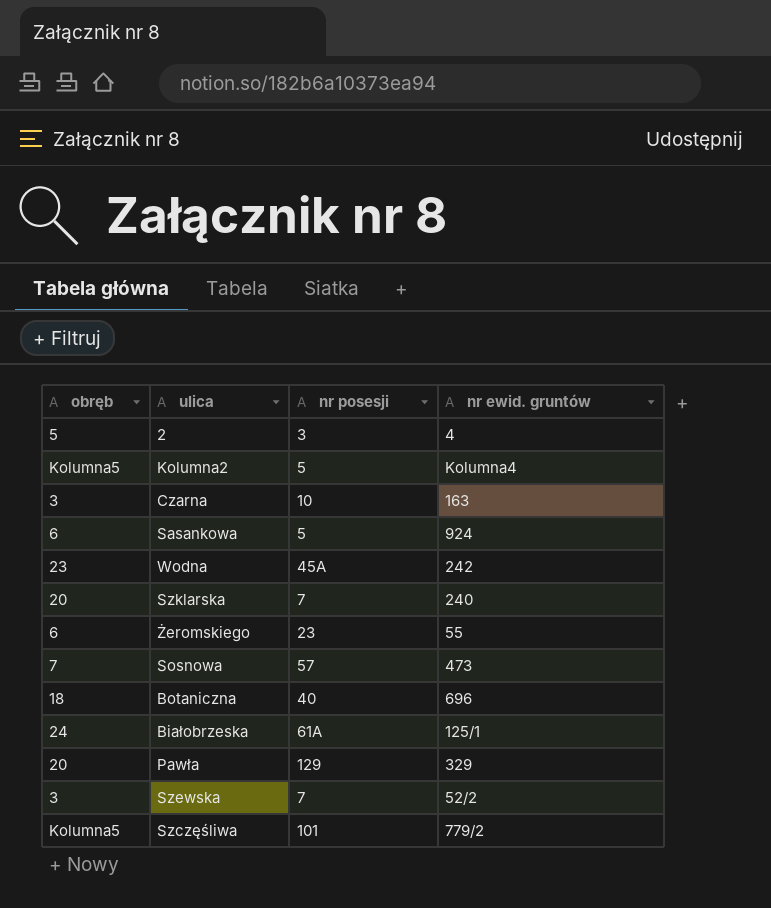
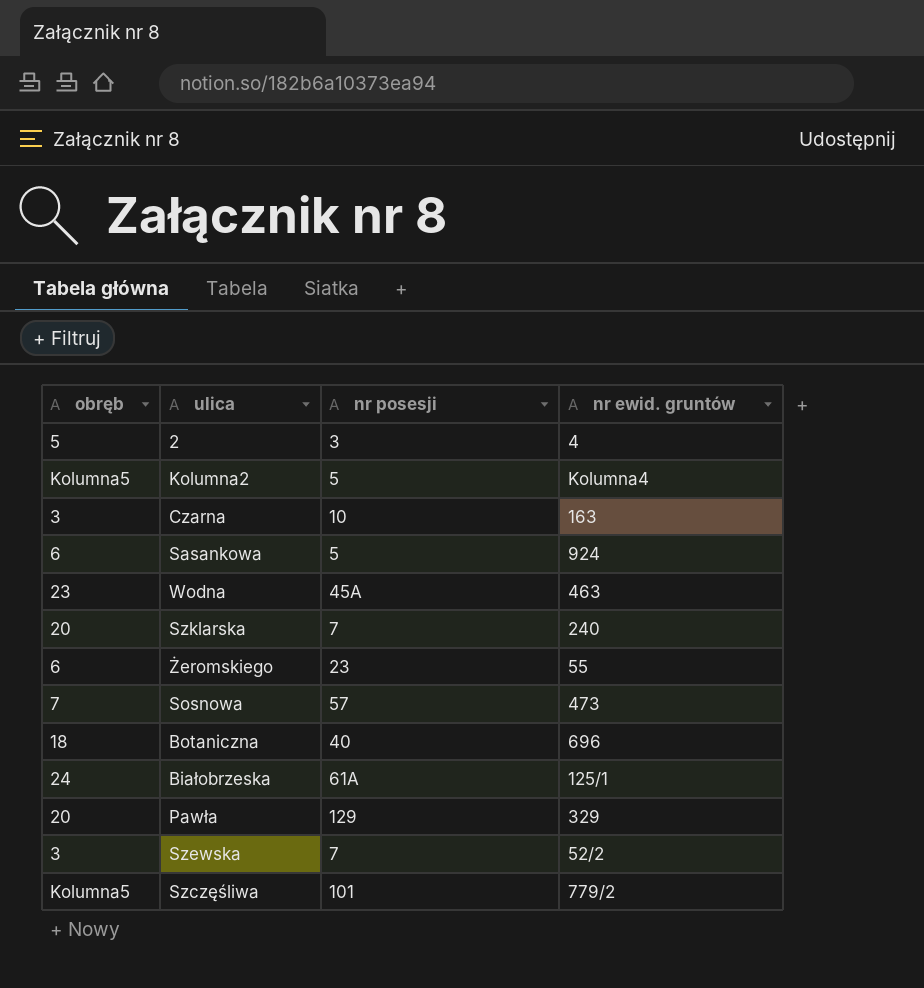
Wodna | nr ewid. gruntów: 242 -> 463

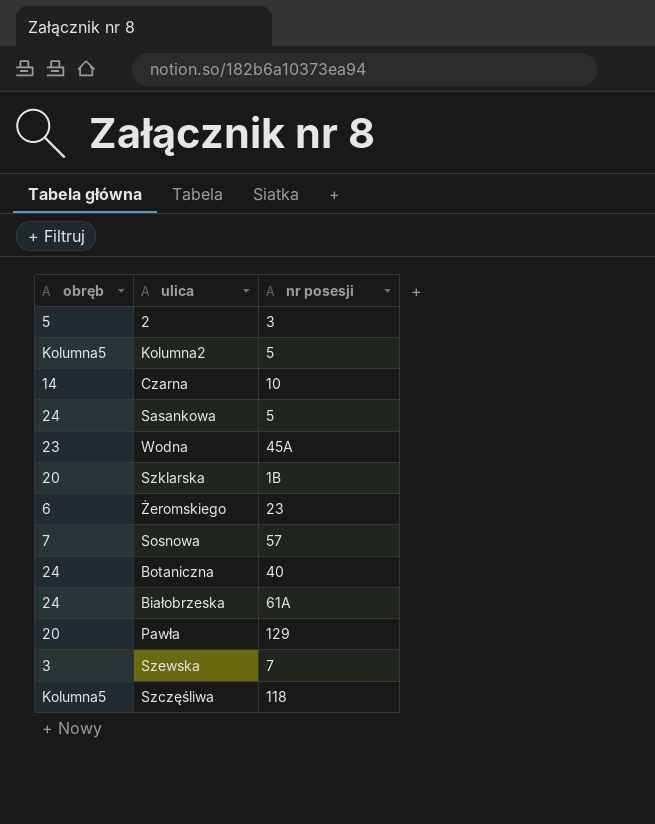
column nr ewid. gruntów | position: 4 -> none
Czarna | obręb: 3 -> 14
Sasankowa | obręb: 6 -> 24
Szklarska | nr posesji: 7 -> 1B
Botaniczna | obręb: 18 -> 24
Szczęśliwa | nr posesji: 101 -> 118

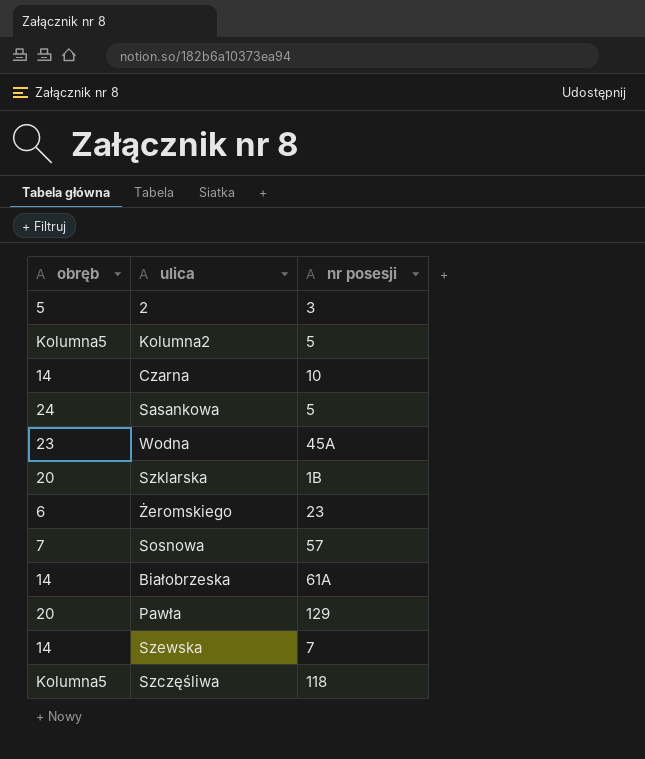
row Botaniczna: 24 | 40 -> none
Białobrzeska | obręb: 24 -> 14
Szewska | obręb: 3 -> 14

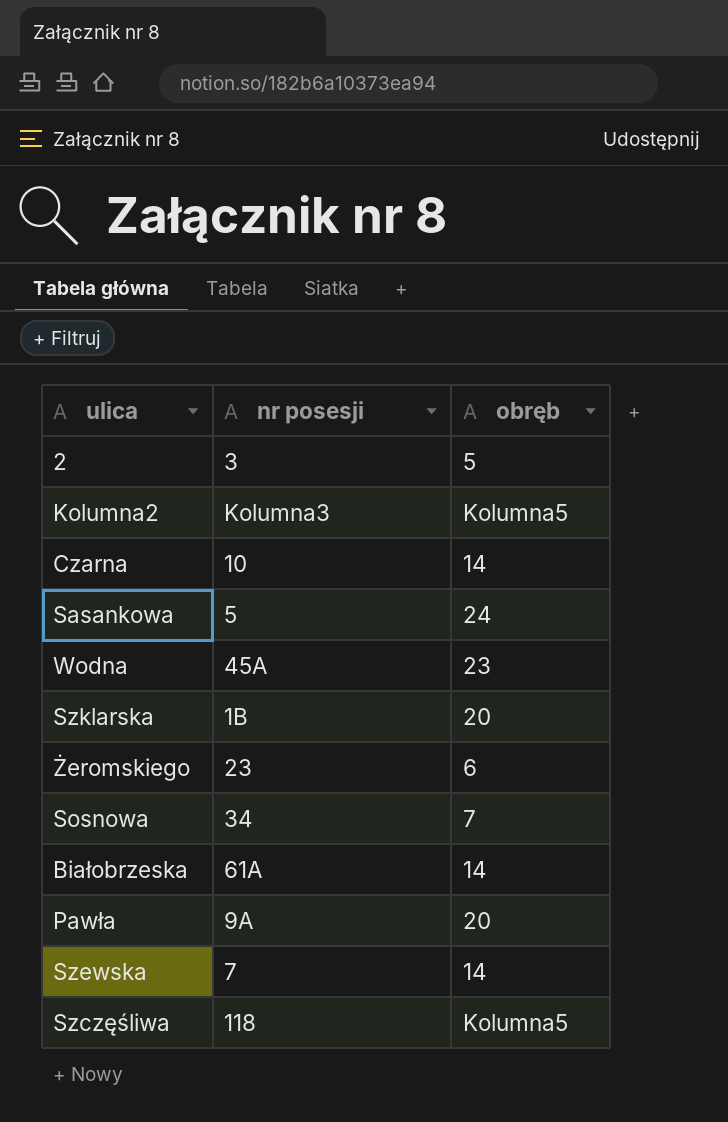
column obręb | position: 1 -> 3
Kolumna2 | nr posesji: 5 -> Kolumna3
Sosnowa | nr posesji: 57 -> 34
Pawła | nr posesji: 129 -> 9A

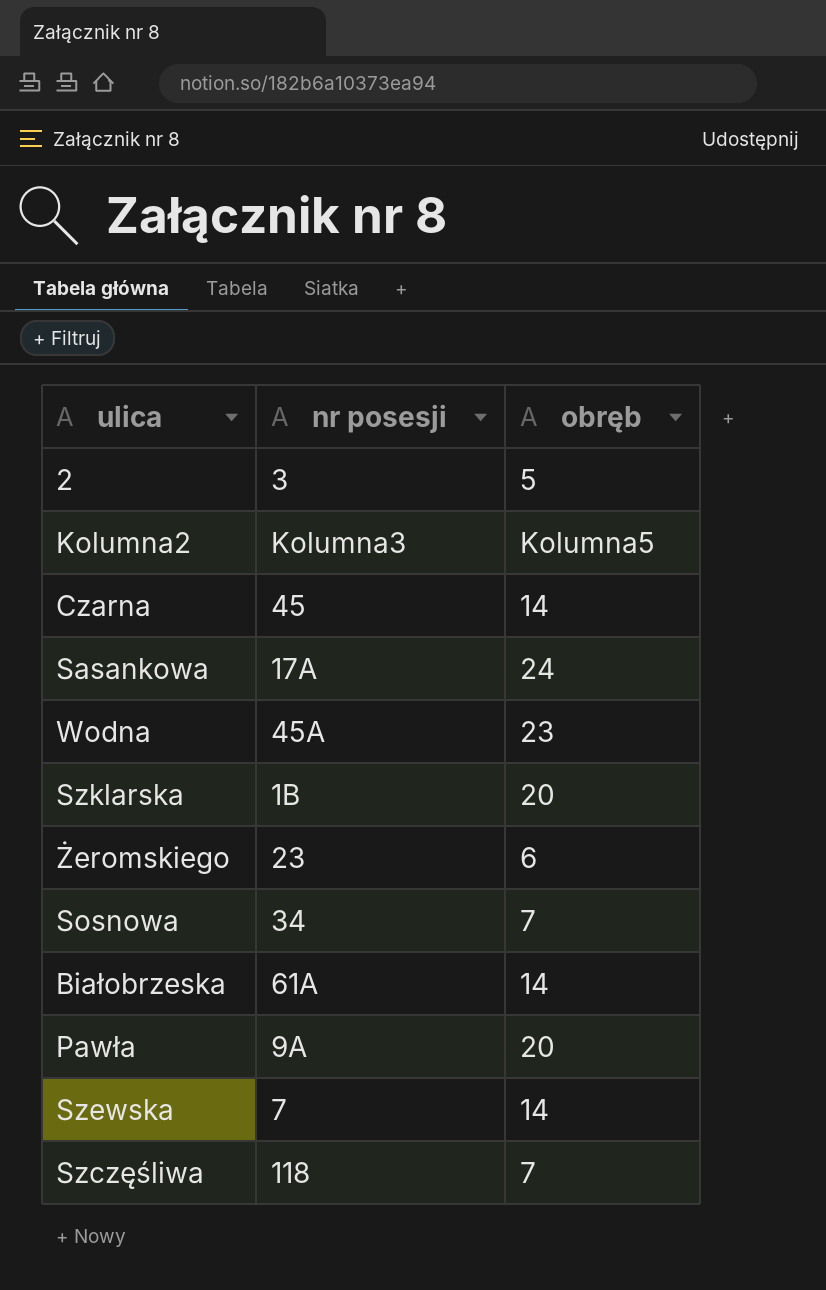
Czarna | nr posesji: 10 -> 45
Sasankowa | nr posesji: 5 -> 17A
Szczęśliwa | obręb: Kolumna5 -> 7

